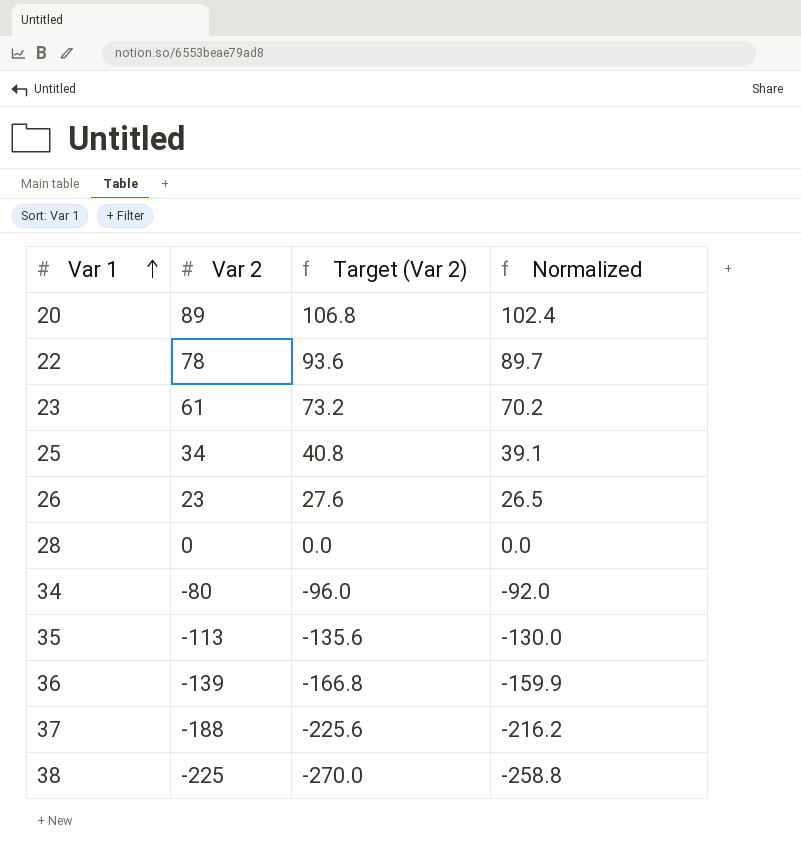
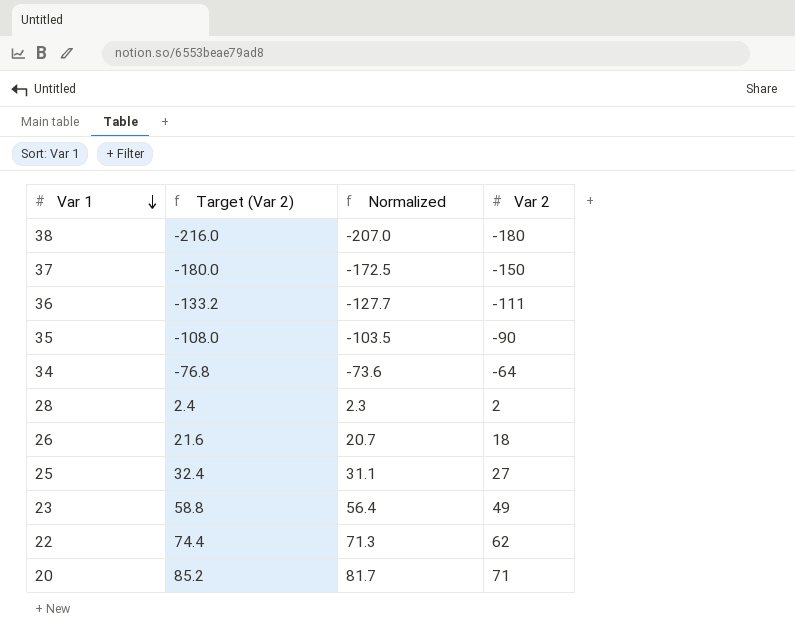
row order: Var 1 ascending -> Var 1 descending
column Var 2 | position: 2 -> 4
38 | Target (Var 2): -270.0 -> -216.0
38 | Normalized: -258.8 -> -207.0
38 | Var 2: -225 -> -180
37 | Target (Var 2): -225.6 -> -180.0
37 | Normalized: -216.2 -> -172.5
37 | Var 2: -188 -> -150
36 | Target (Var 2): -166.8 -> -133.2
36 | Normalized: -159.9 -> -127.7
36 | Var 2: -139 -> -111
35 | Target (Var 2): -135.6 -> -108.0
35 | Normalized: -130.0 -> -103.5
35 | Var 2: -113 -> -90
34 | Target (Var 2): -96.0 -> -76.8
34 | Normalized: -92.0 -> -73.6
34 | Var 2: -80 -> -64
28 | Target (Var 2): 0.0 -> 2.4
28 | Normalized: 0.0 -> 2.3
28 | Var 2: 0 -> 2
26 | Target (Var 2): 27.6 -> 21.6
26 | Normalized: 26.5 -> 20.7
26 | Var 2: 23 -> 18
25 | Target (Var 2): 40.8 -> 32.4
25 | Normalized: 39.1 -> 31.1
25 | Var 2: 34 -> 27
23 | Target (Var 2): 73.2 -> 58.8
23 | Normalized: 70.2 -> 56.4
23 | Var 2: 61 -> 49
22 | Target (Var 2): 93.6 -> 74.4
22 | Normalized: 89.7 -> 71.3
22 | Var 2: 78 -> 62
20 | Target (Var 2): 106.8 -> 85.2
20 | Normalized: 102.4 -> 81.7
20 | Var 2: 89 -> 71

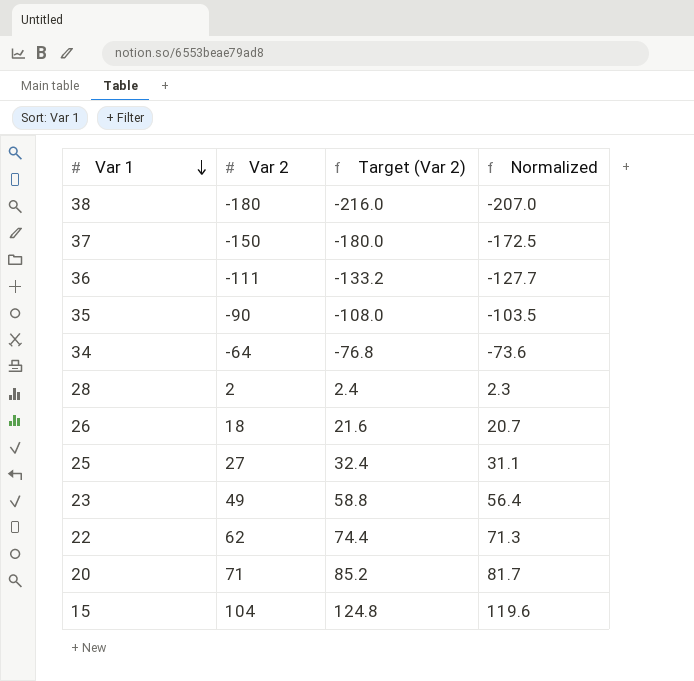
column Var 2 | position: 4 -> 2
row 15: none -> 104 | 124.8 | 119.6

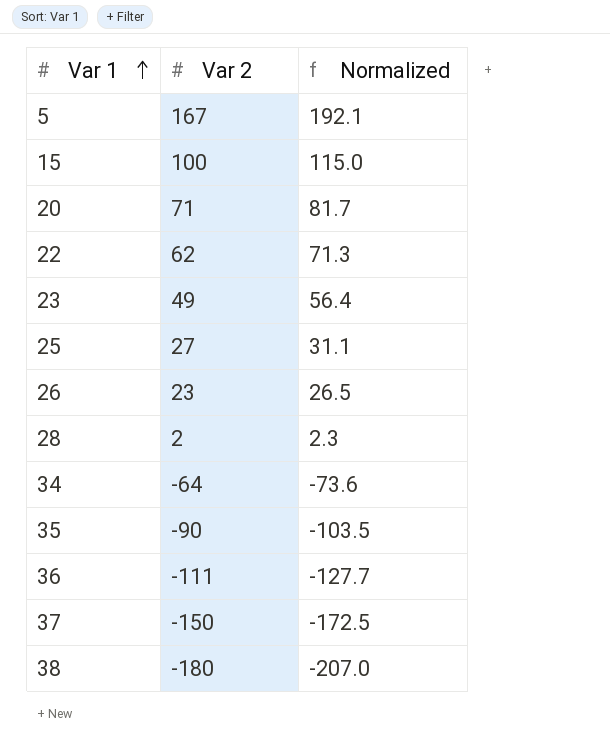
row order: Var 1 descending -> Var 1 ascending
column Target (Var 2) | formula: [Var 2] * 1.2 -> none
row 5: none -> 167 | 192.1
15 | Var 2: 104 -> 100
15 | Normalized: 119.6 -> 115.0
26 | Var 2: 18 -> 23
26 | Normalized: 20.7 -> 26.5

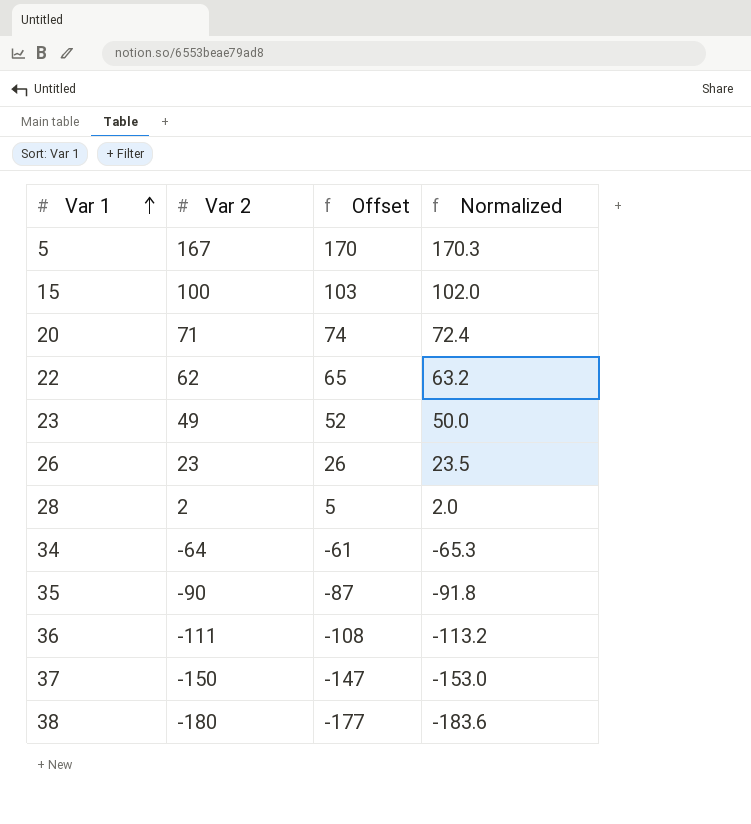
column Offset | formula: none -> [Var 2] + 3
column Normalized | formula: [Var 2] * 1.15 -> [Var 2] * 1.02
row 25: 27 | 31.1 -> none

